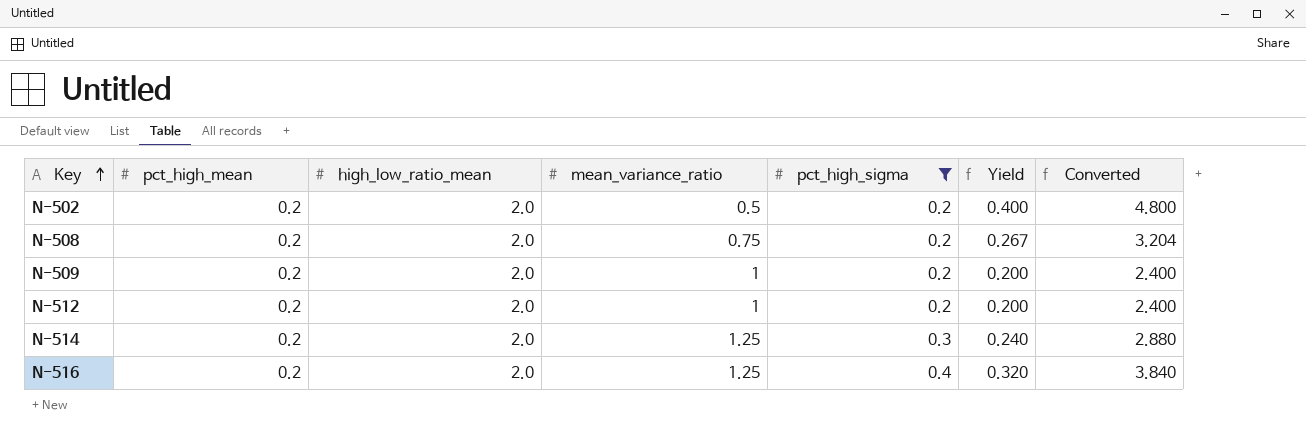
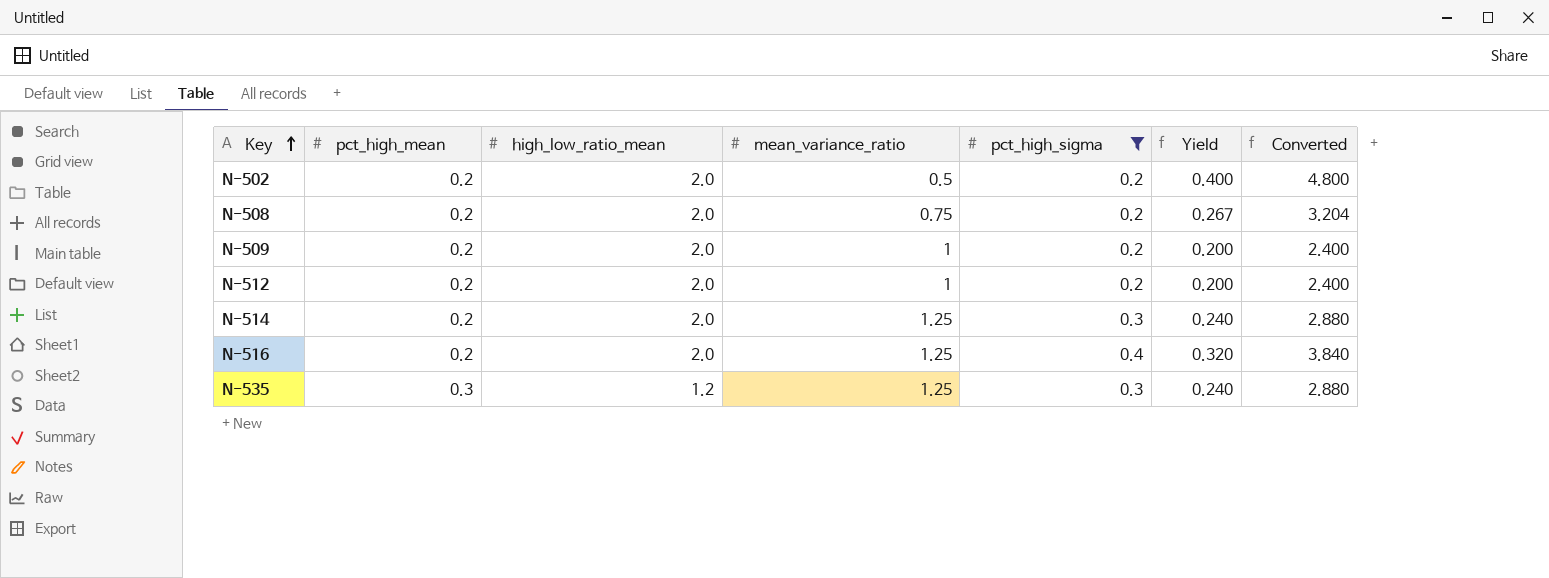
row N-535: none -> 0.3 | 1.2 | 1.25 | 0.3 | 0.240 | 2.880

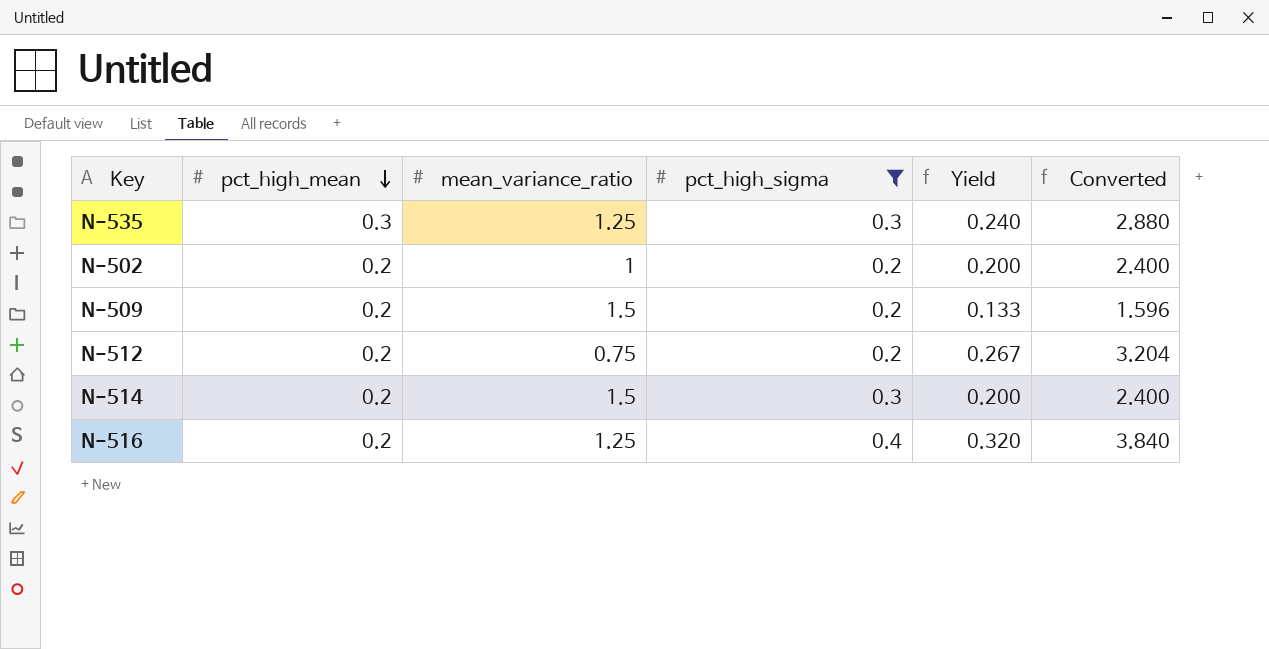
row order: Key ascending -> pct_high_mean descending
column high_low_ratio_mean | position: 3 -> none
row N-508: 0.2 | 2.0 | 0.75 | 0.2 | 0.267 | 3.204 -> none
N-502 | mean_variance_ratio: 0.5 -> 1
N-502 | Yield: 0.400 -> 0.200
N-502 | Converted: 4.800 -> 2.400
N-509 | mean_variance_ratio: 1 -> 1.5
N-509 | Yield: 0.200 -> 0.133
N-509 | Converted: 2.400 -> 1.596
N-512 | mean_variance_ratio: 1 -> 0.75
N-512 | Yield: 0.200 -> 0.267
N-512 | Converted: 2.400 -> 3.204
N-514 | mean_variance_ratio: 1.25 -> 1.5
N-514 | Yield: 0.240 -> 0.200
N-514 | Converted: 2.880 -> 2.400

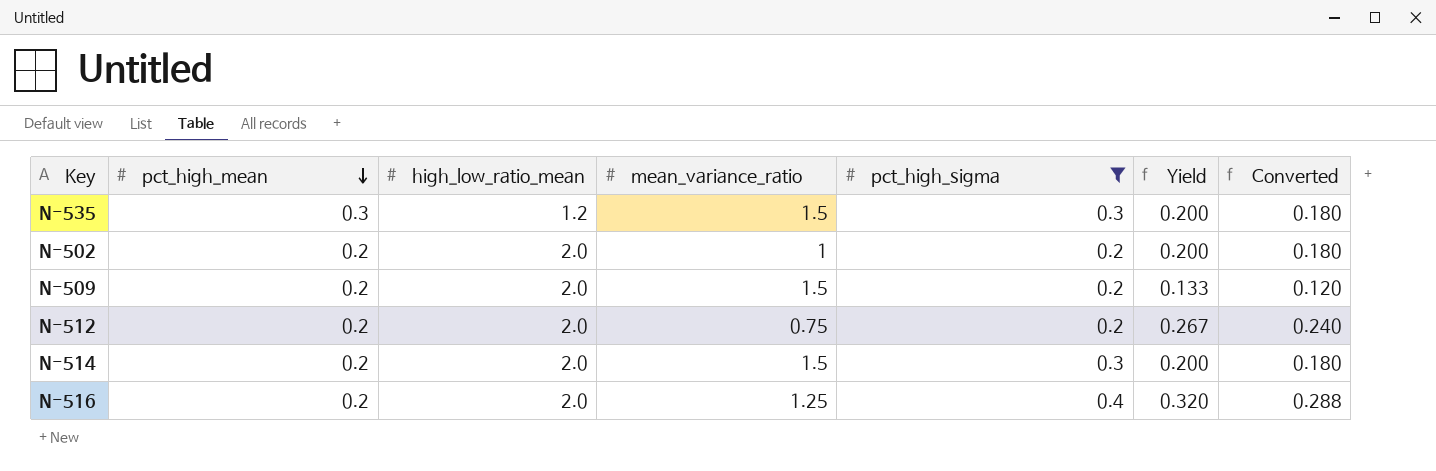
column high_low_ratio_mean | position: none -> 3
column Converted | formula: [Yield] * 12 -> [Yield] * 0.9
N-535 | mean_variance_ratio: 1.25 -> 1.5
N-535 | Yield: 0.240 -> 0.200

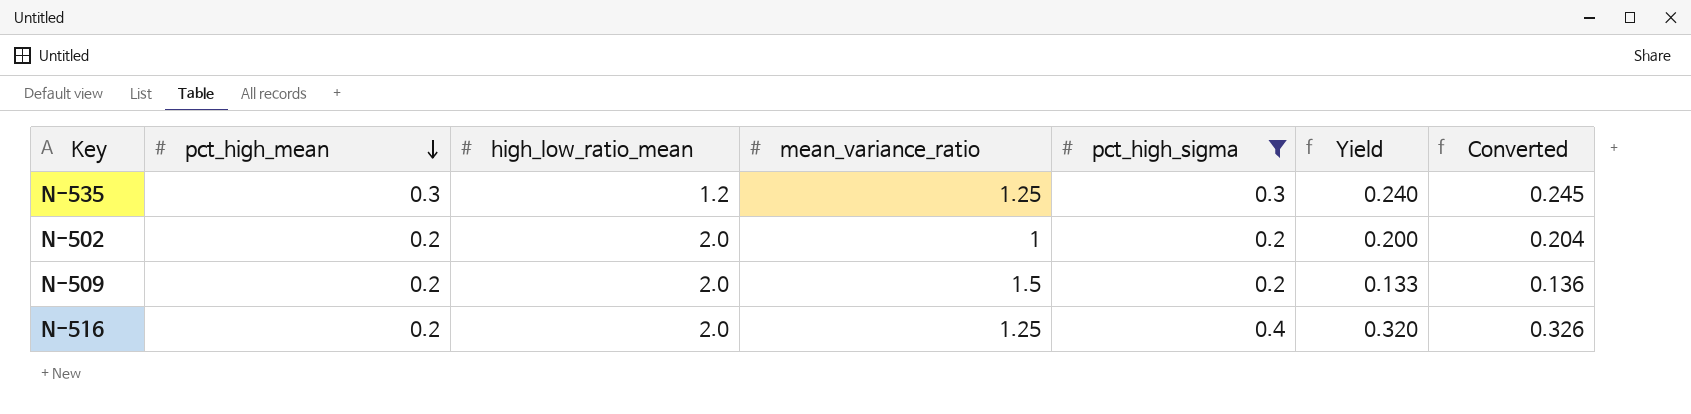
column Converted | formula: [Yield] * 0.9 -> [Yield] * 1.02
row N-512: 0.2 | 2.0 | 0.75 | 0.2 | 0.267 | 0.240 -> none
row N-514: 0.2 | 2.0 | 1.5 | 0.3 | 0.200 | 0.180 -> none
N-535 | mean_variance_ratio: 1.5 -> 1.25
N-535 | Yield: 0.200 -> 0.240

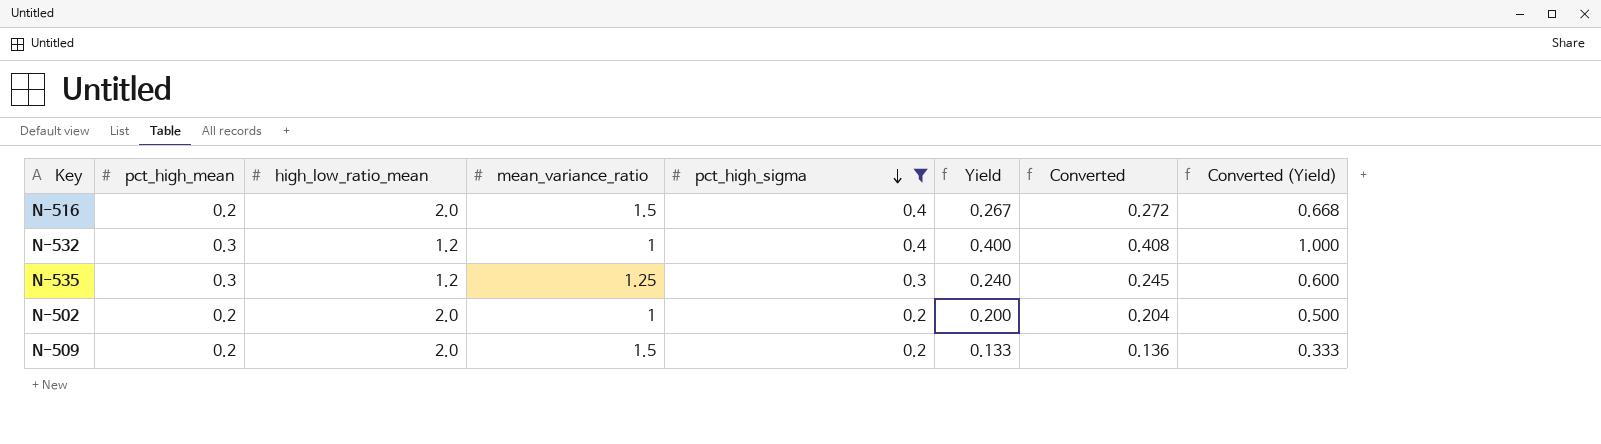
row order: pct_high_mean descending -> pct_high_sigma descending
column Converted (Yield) | formula: none -> [Yield] * 2.5
N-516 | mean_variance_ratio: 1.25 -> 1.5
N-516 | Yield: 0.320 -> 0.267
N-516 | Converted: 0.326 -> 0.272
row N-532: none -> 0.3 | 1.2 | 1 | 0.4 | 0.400 | 0.408 | 1.000

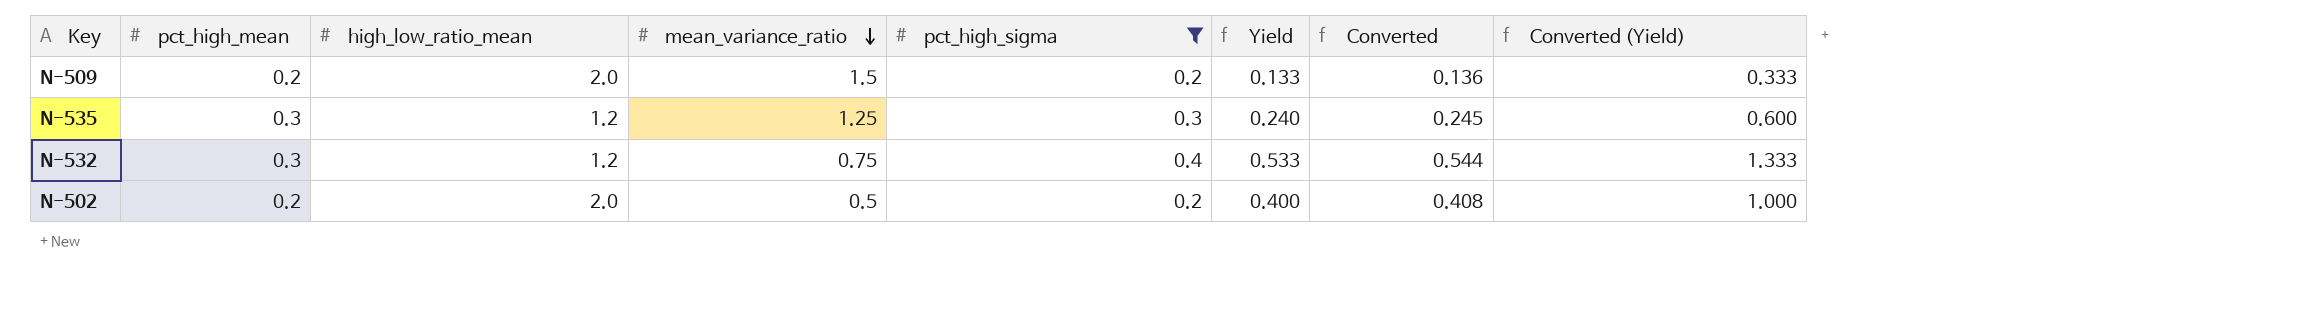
row order: pct_high_sigma descending -> mean_variance_ratio descending
row N-516: 0.2 | 2.0 | 1.5 | 0.4 | 0.267 | 0.272 | 0.668 -> none
N-532 | mean_variance_ratio: 1 -> 0.75
N-532 | Yield: 0.400 -> 0.533
N-532 | Converted: 0.408 -> 0.544
N-532 | Converted (Yield): 1.000 -> 1.333
N-502 | mean_variance_ratio: 1 -> 0.5
N-502 | Yield: 0.200 -> 0.400
N-502 | Converted: 0.204 -> 0.408
N-502 | Converted (Yield): 0.500 -> 1.000

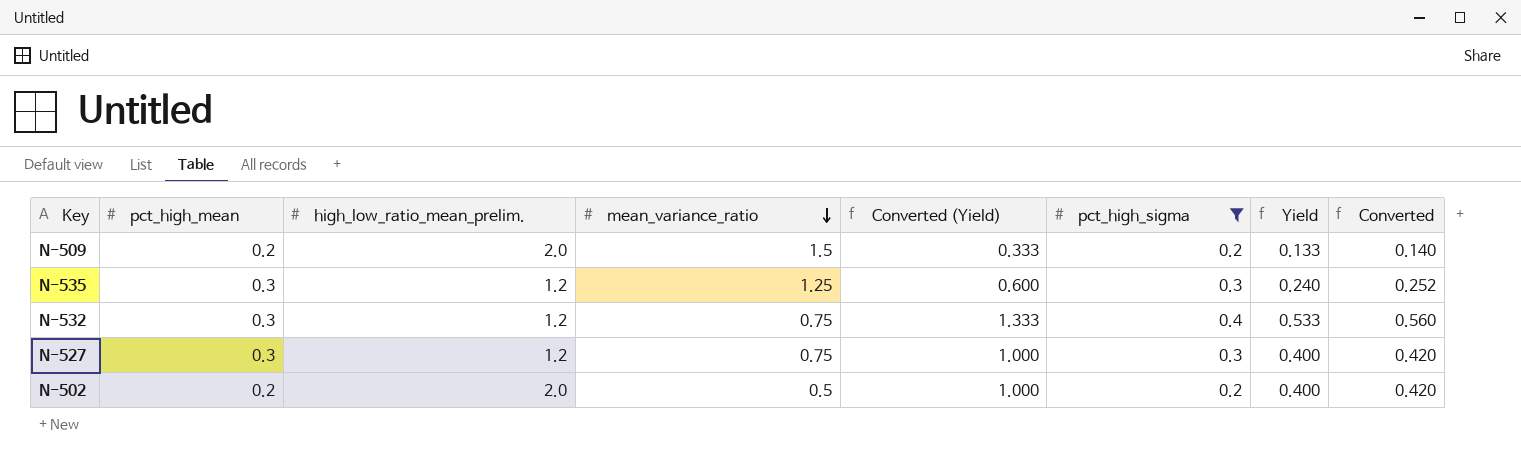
column name: high_low_ratio_mean -> high_low_ratio_mean_prelim.
column Converted (Yield) | position: 8 -> 5
column Converted | formula: [Yield] * 1.02 -> [Yield] * 1.05
row N-527: none -> 0.3 | 1.2 | 0.75 | 1.000 | 0.3 | 0.400 | 0.420

